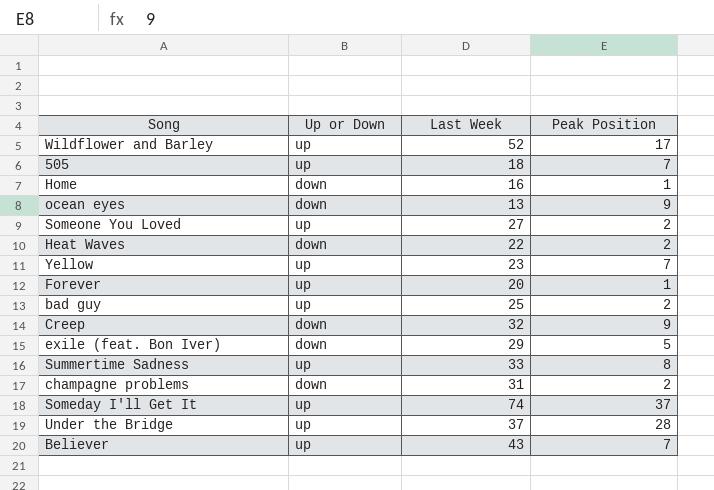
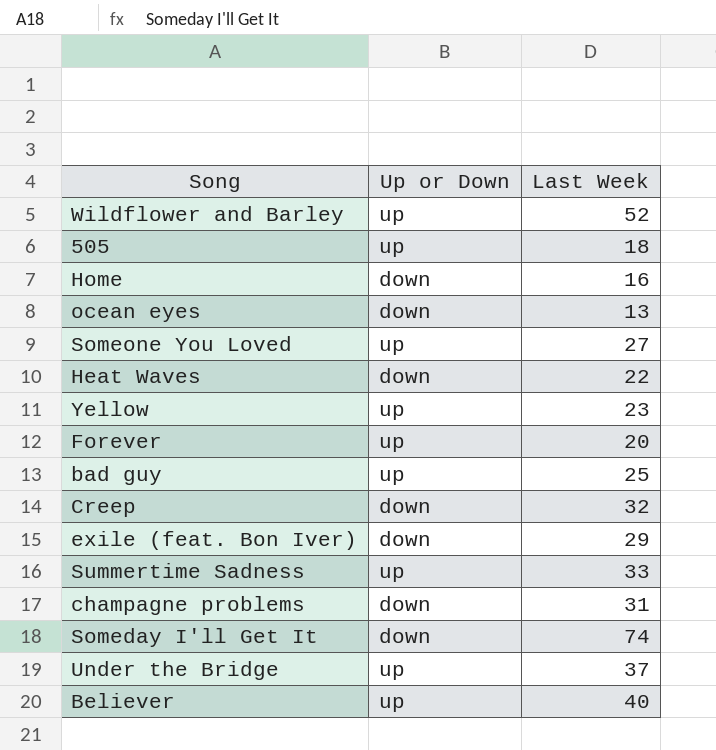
column Peak Position | position: 4 -> none
Someday I'll Get It | Up or Down: up -> down
Believer | Last Week: 43 -> 40

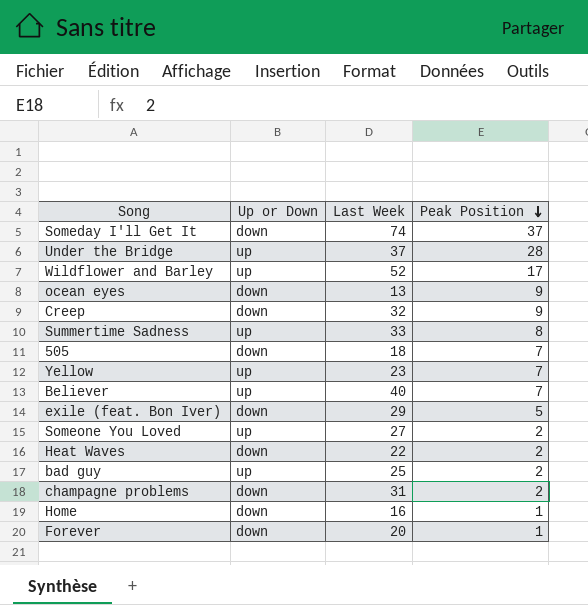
row order: none -> Peak Position descending
column Peak Position | position: none -> 4
505 | Up or Down: up -> down
Forever | Up or Down: up -> down

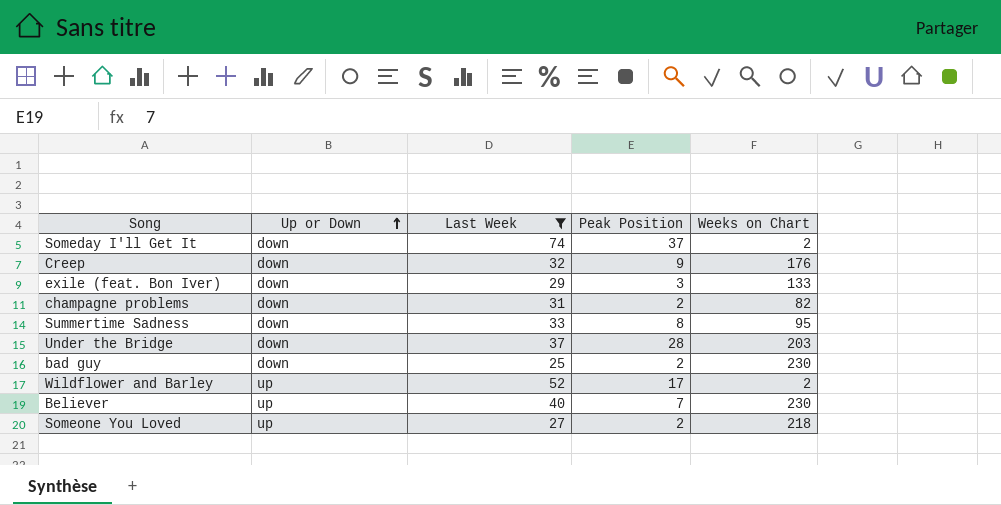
filter: none -> Last Week >= 25
row order: Peak Position descending -> Up or Down ascending
column Weeks on Chart | position: none -> 5
exile (feat. Bon Iver) | Peak Position: 5 -> 3
Summertime Sadness | Up or Down: up -> down
Under the Bridge | Up or Down: up -> down
bad guy | Up or Down: up -> down

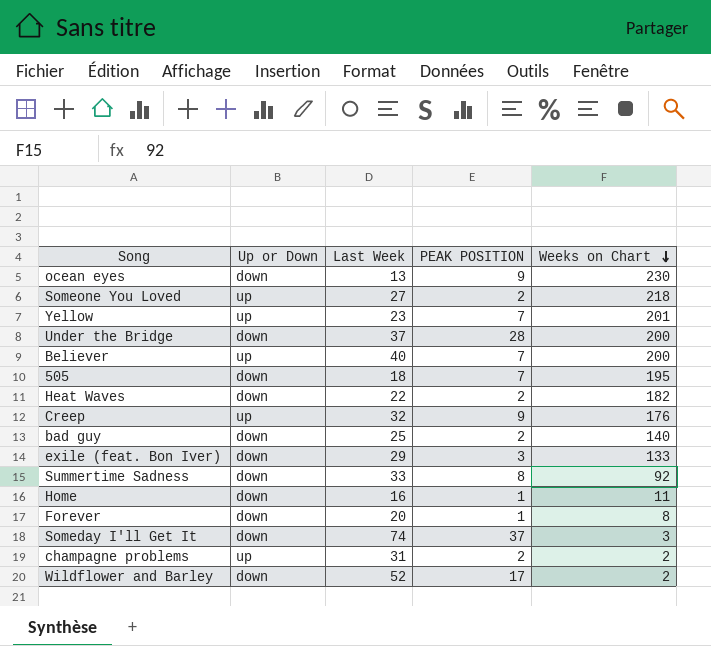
filter: Last Week >= 25 -> none
row order: Up or Down ascending -> Weeks on Chart descending
column name: Peak Position -> PEAK POSITION
Under the Bridge | Weeks on Chart: 203 -> 200
Believer | Weeks on Chart: 230 -> 200
Creep | Up or Down: down -> up
bad guy | Weeks on Chart: 230 -> 140
Summertime Sadness | Weeks on Chart: 95 -> 92
Someday I'll Get It | Weeks on Chart: 2 -> 3
champagne problems | Up or Down: down -> up
champagne problems | Weeks on Chart: 82 -> 2
Wildflower and Barley | Up or Down: up -> down

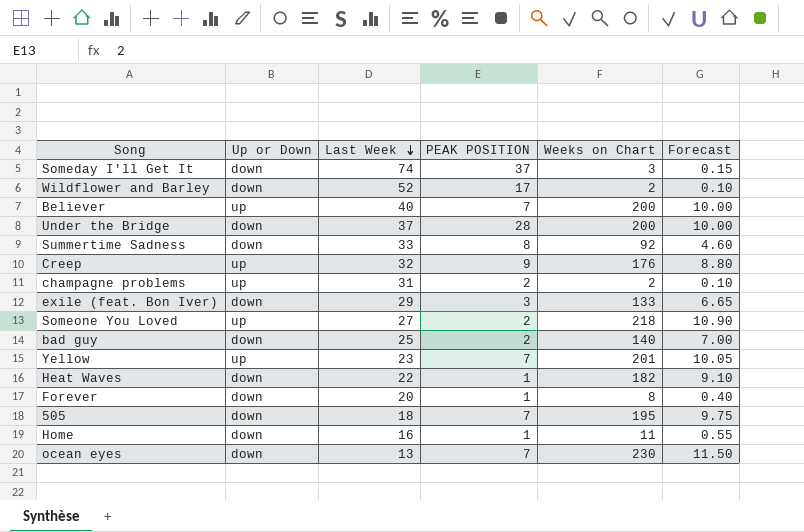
row order: Weeks on Chart descending -> Last Week descending
column Forecast | formula: none -> [Weeks on Chart] * 0.05
Heat Waves | PEAK POSITION: 2 -> 1
ocean eyes | PEAK POSITION: 9 -> 7

